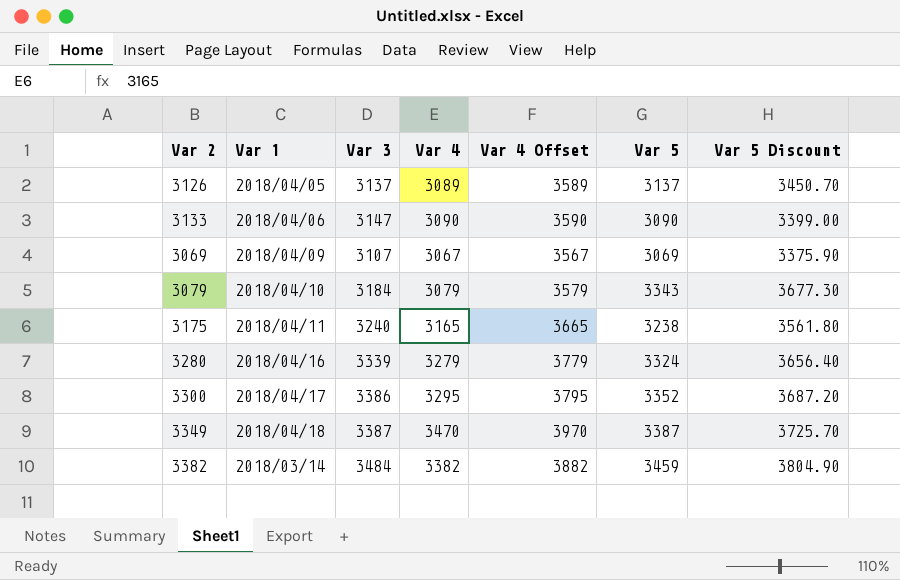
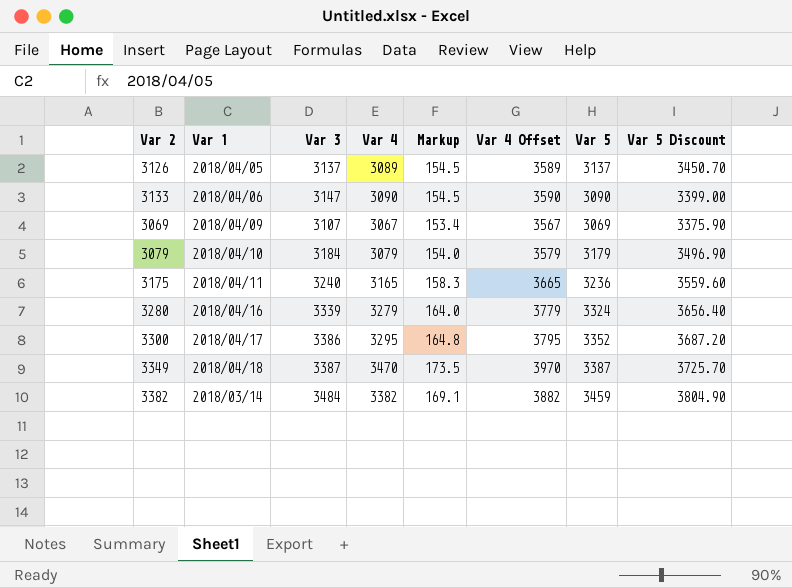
column Markup | formula: none -> [Var 4] * 0.05
3079 | Var 5: 3343 -> 3179
3079 | Var 5 Discount: 3677.30 -> 3496.90
3175 | Var 5: 3238 -> 3236
3175 | Var 5 Discount: 3561.80 -> 3559.60

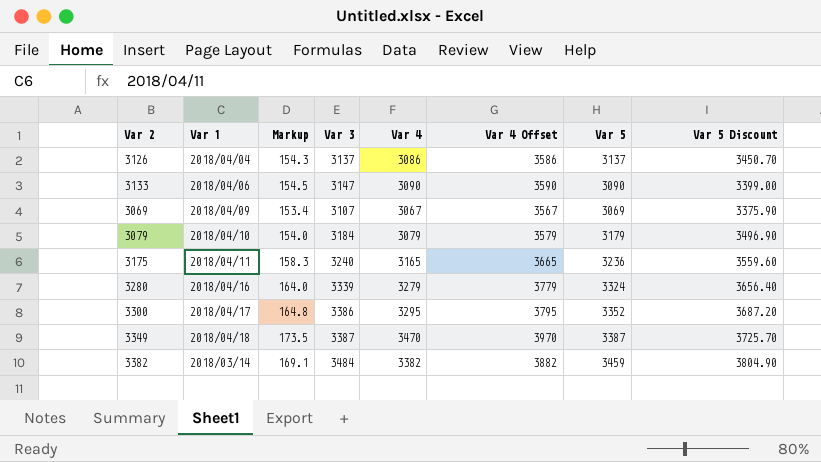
column Markup | position: 5 -> 3
3126 | Var 1: 2018/04/05 -> 2018/04/04
3126 | Markup: 154.5 -> 154.3
3126 | Var 4: 3089 -> 3086
3126 | Var 4 Offset: 3589 -> 3586

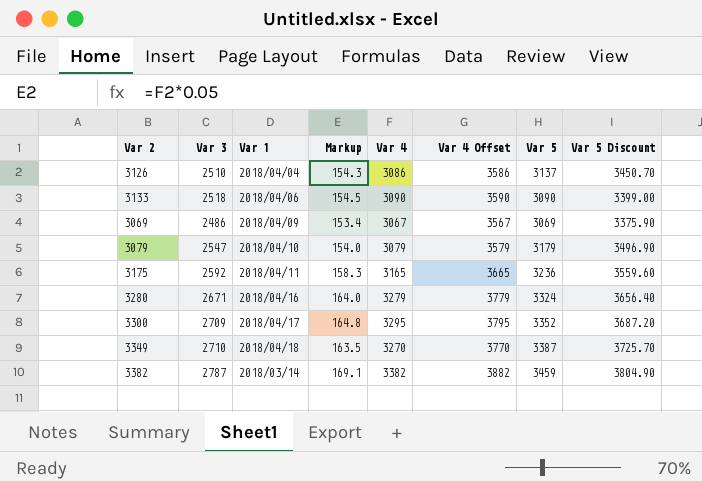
column Var 3 | position: 4 -> 2
3126 | Var 3: 3137 -> 2510
3133 | Var 3: 3147 -> 2518
3069 | Var 3: 3107 -> 2486
3079 | Var 3: 3184 -> 2547
3175 | Var 3: 3240 -> 2592
3280 | Var 3: 3339 -> 2671
3300 | Var 3: 3386 -> 2709
3349 | Var 3: 3387 -> 2710
3349 | Markup: 173.5 -> 163.5
3349 | Var 4: 3470 -> 3270
3349 | Var 4 Offset: 3970 -> 3770
3382 | Var 3: 3484 -> 2787

